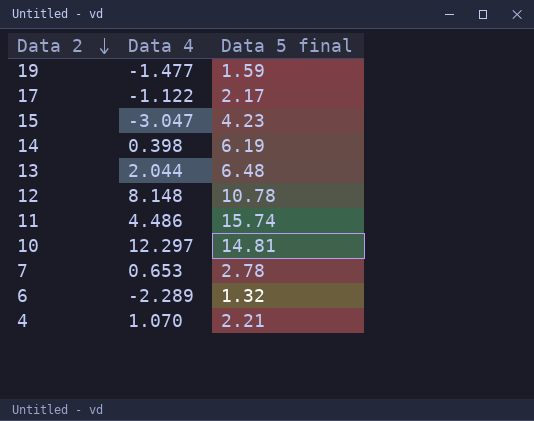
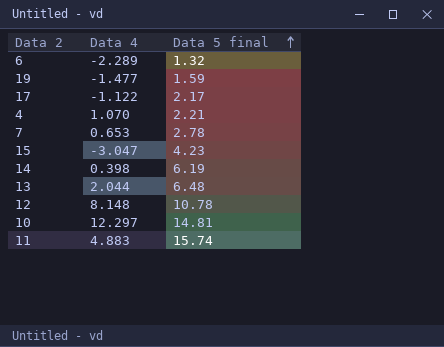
row order: Data 2 descending -> Data 5 final ascending
11 | Data 4: 4.486 -> 4.883

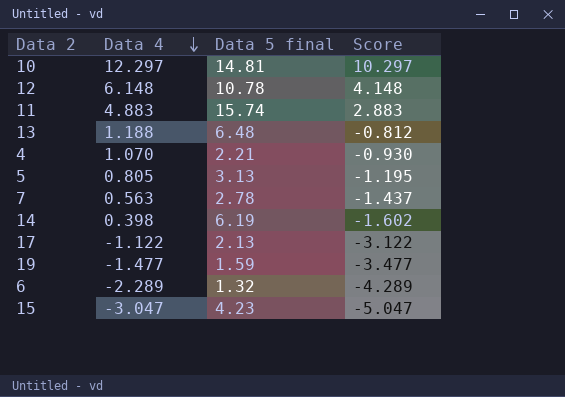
row order: Data 5 final ascending -> Data 4 descending
column Score | formula: none -> [Data 4] - 2
12 | Data 4: 8.148 -> 6.148
13 | Data 4: 2.044 -> 1.188
row 5: none -> 0.805 | 3.13 | -1.195
7 | Data 4: 0.653 -> 0.563
17 | Data 5 final: 2.17 -> 2.13

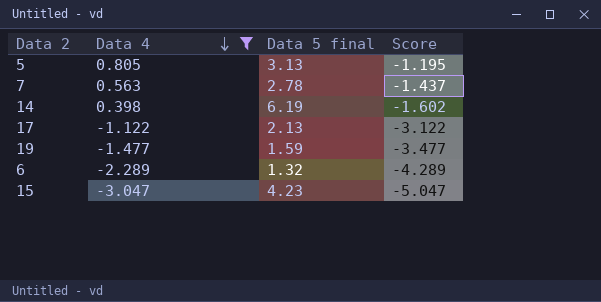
filter: none -> Data 4 <= 0.805

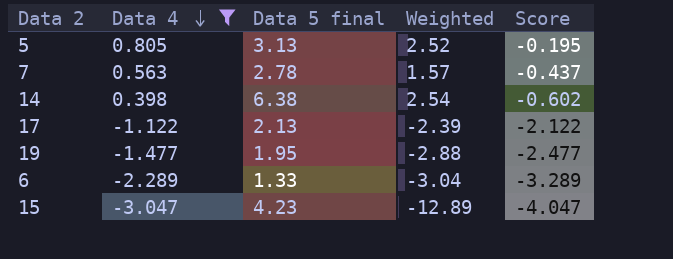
column Weighted | formula: none -> [Data 4] * [Data 5 final]
column Score | formula: [Data 4] - 2 -> [Data 4] - 1
14 | Data 5 final: 6.19 -> 6.38
19 | Data 5 final: 1.59 -> 1.95
6 | Data 5 final: 1.32 -> 1.33

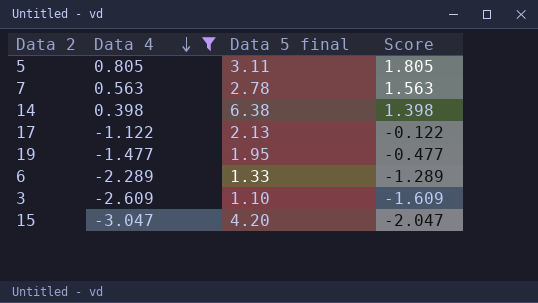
column Weighted | formula: [Data 4] * [Data 5 final] -> none
column Score | formula: [Data 4] - 1 -> [Data 4] + 1
5 | Data 5 final: 3.13 -> 3.11
row 3: none -> -2.609 | 1.10 | -1.609
15 | Data 5 final: 4.23 -> 4.20

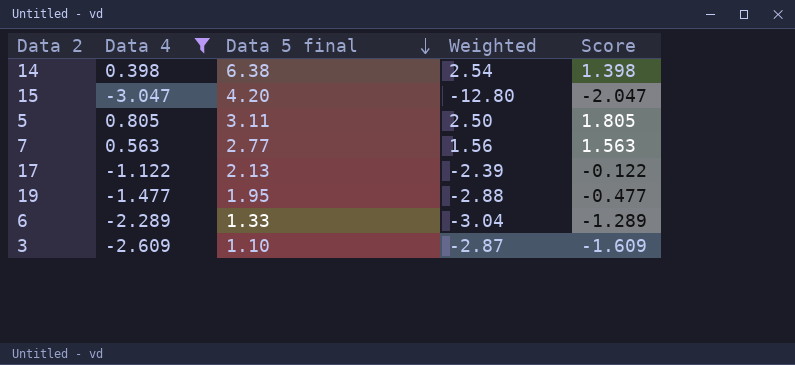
row order: Data 4 descending -> Data 5 final descending
column Weighted | formula: none -> [Data 4] * [Data 5 final]
7 | Data 5 final: 2.78 -> 2.77

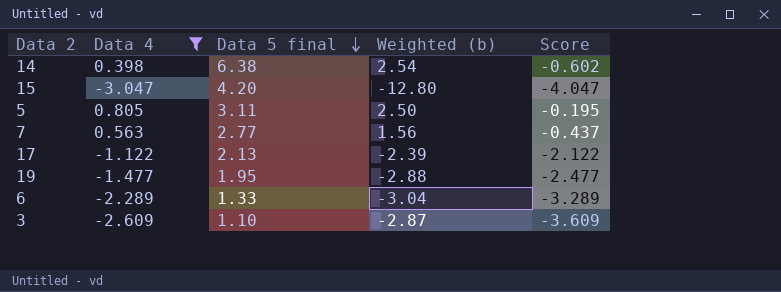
column name: Weighted -> Weighted (b)
column Score | formula: [Data 4] + 1 -> [Data 4] - 1

